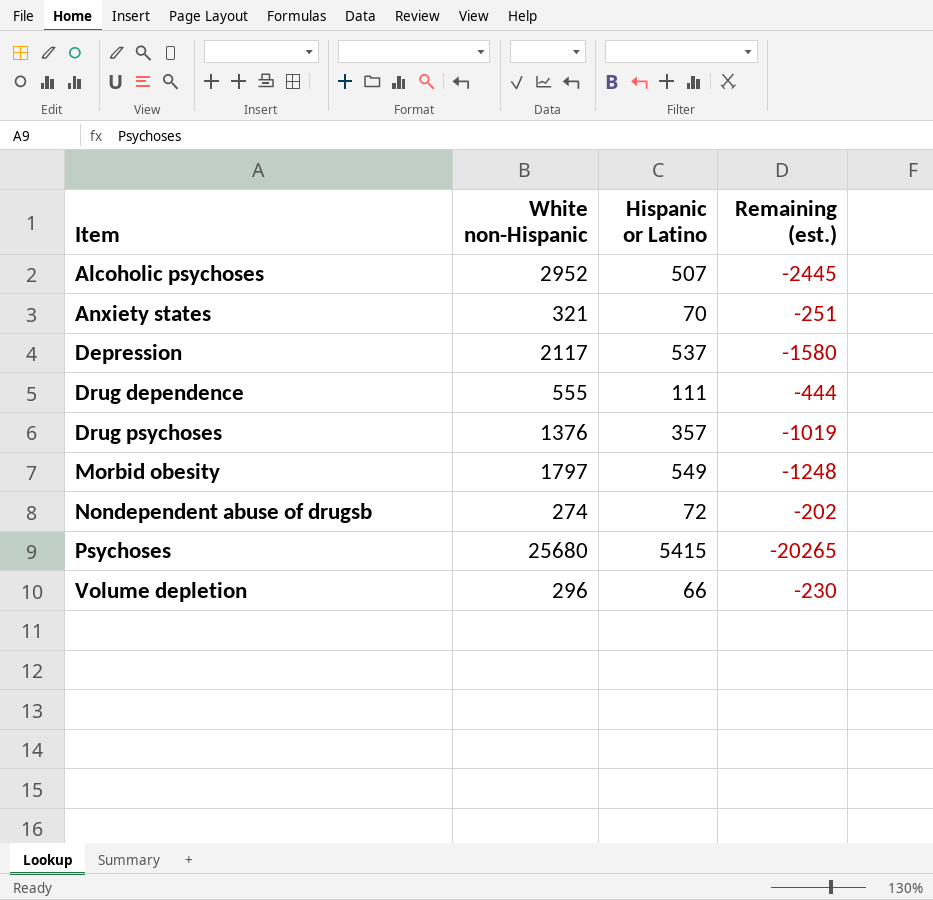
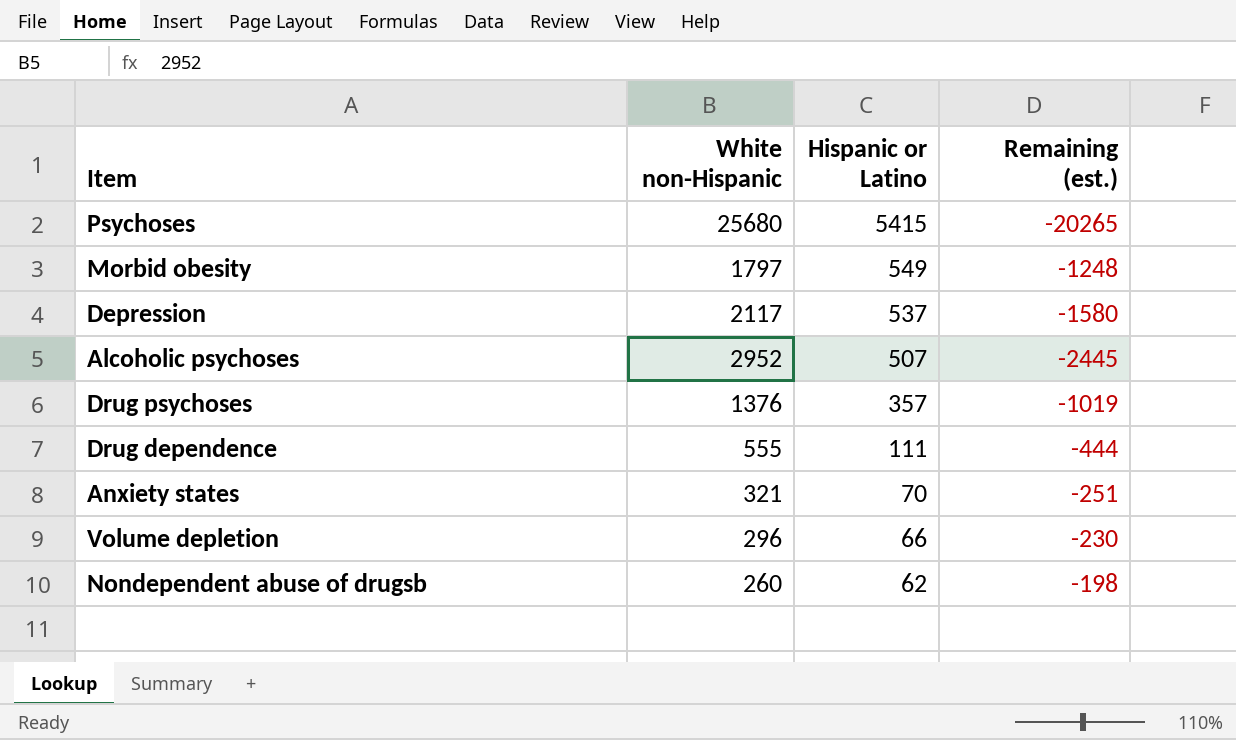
row order: Item ascending -> Hispanic or Latino descending
Nondependent abuse of drugsb | White non-Hispanic: 274 -> 260
Nondependent abuse of drugsb | Hispanic or Latino: 72 -> 62
Nondependent abuse of drugsb | Remaining (est.): -202 -> -198

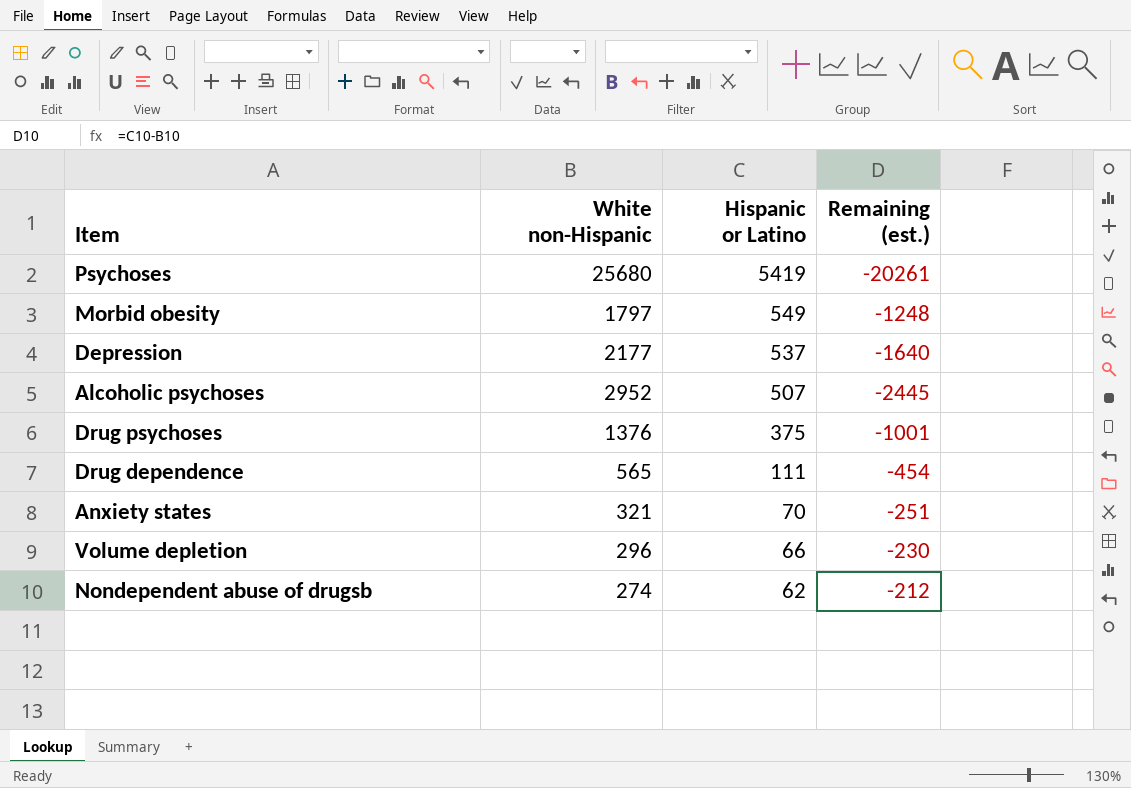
Psychoses | Hispanic or Latino: 5415 -> 5419
Psychoses | Remaining (est.): -20265 -> -20261
Depression | White non-Hispanic: 2117 -> 2177
Depression | Remaining (est.): -1580 -> -1640
Drug psychoses | Hispanic or Latino: 357 -> 375
Drug psychoses | Remaining (est.): -1019 -> -1001
Drug dependence | White non-Hispanic: 555 -> 565
Drug dependence | Remaining (est.): -444 -> -454
Nondependent abuse of drugsb | White non-Hispanic: 260 -> 274
Nondependent abuse of drugsb | Remaining (est.): -198 -> -212

